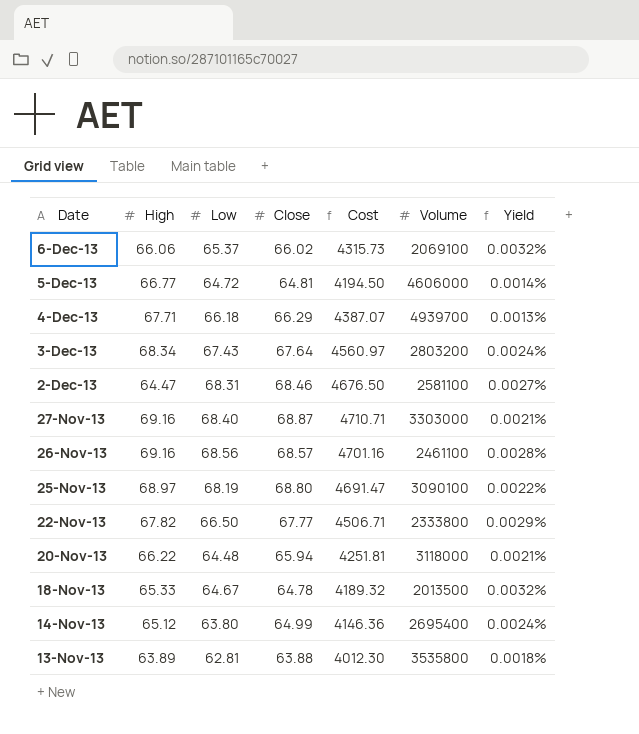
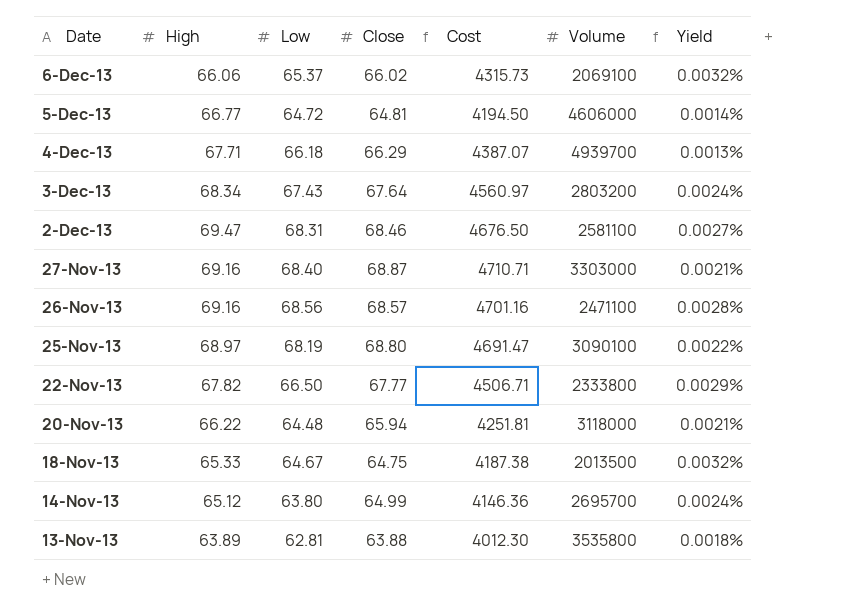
2-Dec-13 | High: 64.47 -> 69.47
26-Nov-13 | Volume: 2461100 -> 2471100
18-Nov-13 | Close: 64.78 -> 64.75
18-Nov-13 | Cost: 4189.32 -> 4187.38
14-Nov-13 | Volume: 2695400 -> 2695700

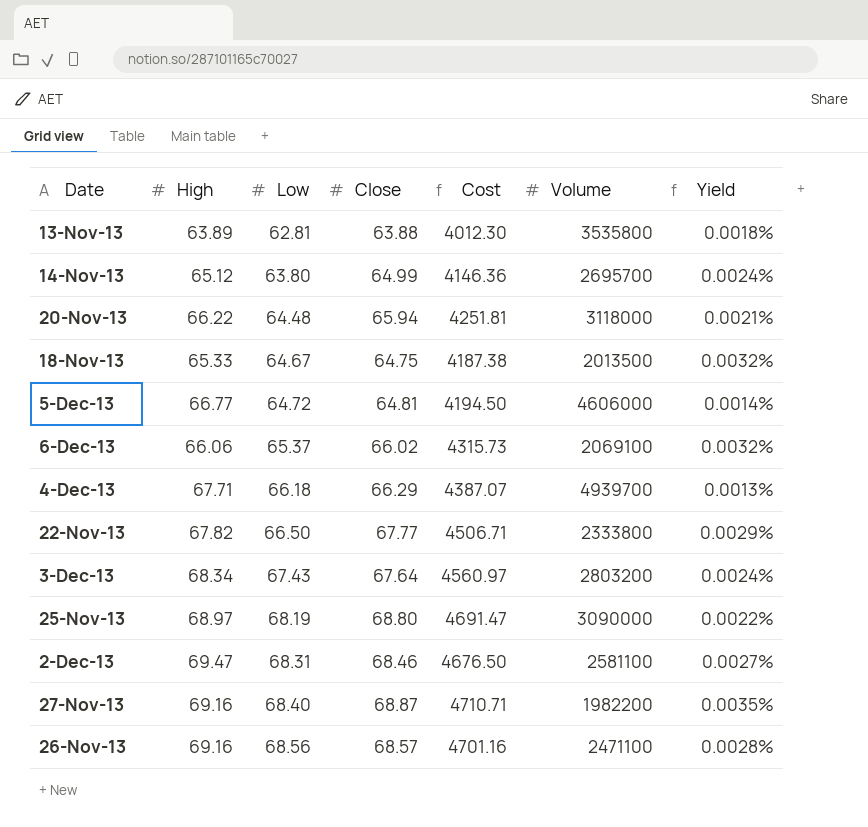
row order: Date descending -> Low ascending
25-Nov-13 | Volume: 3090100 -> 3090000
27-Nov-13 | Volume: 3303000 -> 1982200
27-Nov-13 | Yield: 0.0021% -> 0.0035%

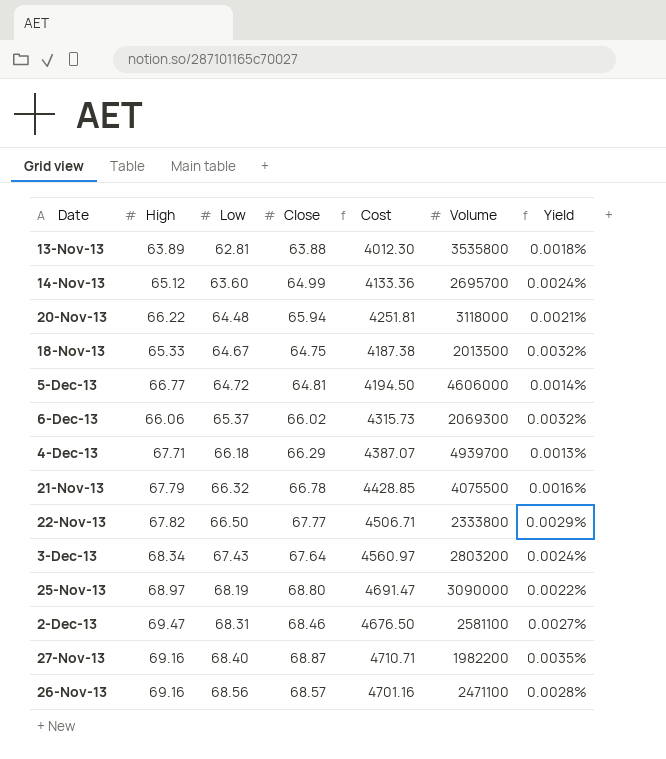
14-Nov-13 | Low: 63.80 -> 63.60
14-Nov-13 | Cost: 4146.36 -> 4133.36
6-Dec-13 | Volume: 2069100 -> 2069300
row 21-Nov-13: none -> 67.79 | 66.32 | 66.78 | 4428.85 | 4075500 | 0.0016%

